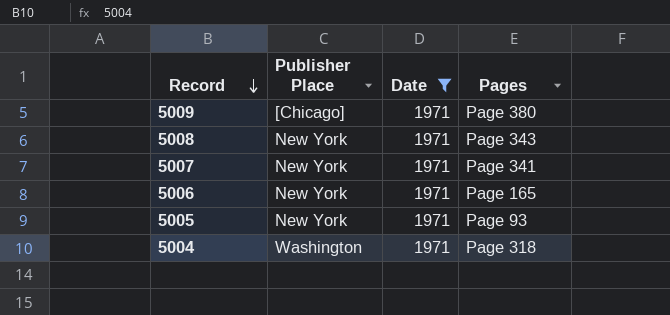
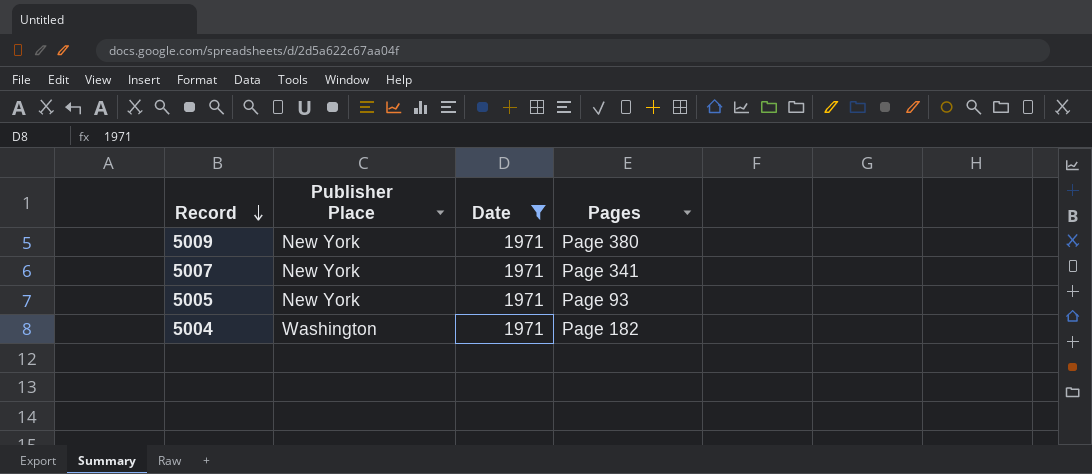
row 5008: New York | 1971 | Page 343 -> none
row 5006: New York | 1971 | Page 165 -> none
5009 | Publisher Place: [Chicago] -> New York
5004 | Pages: Page 318 -> Page 182

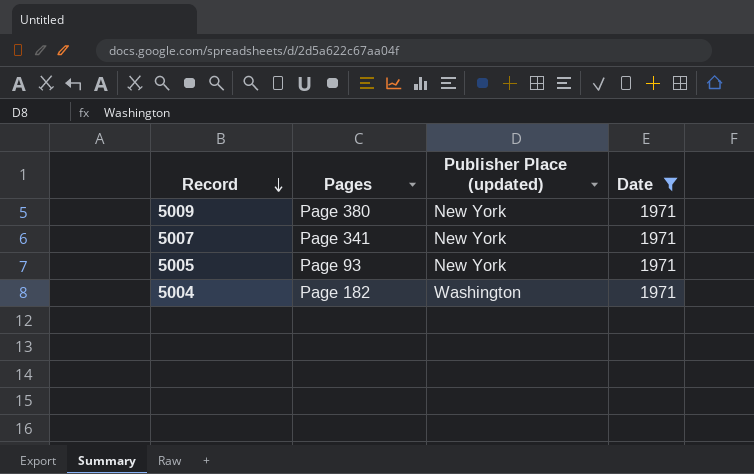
column Pages | position: 4 -> 2
column name: Publisher Place -> Publisher Place (updated)

